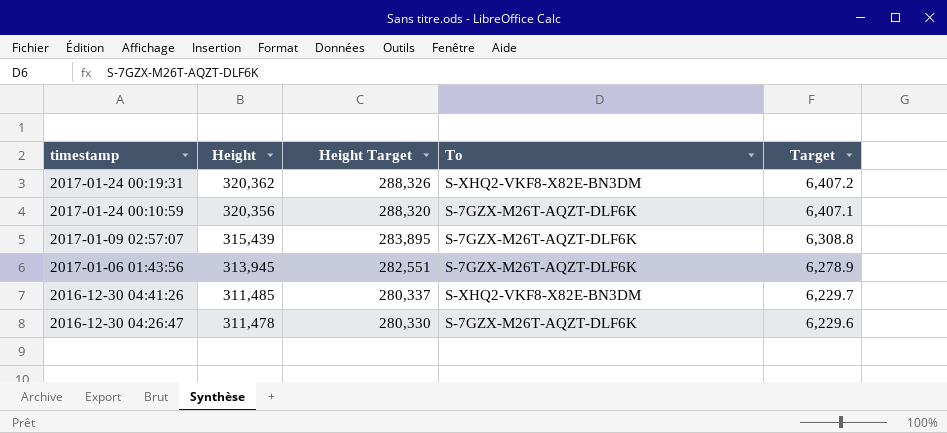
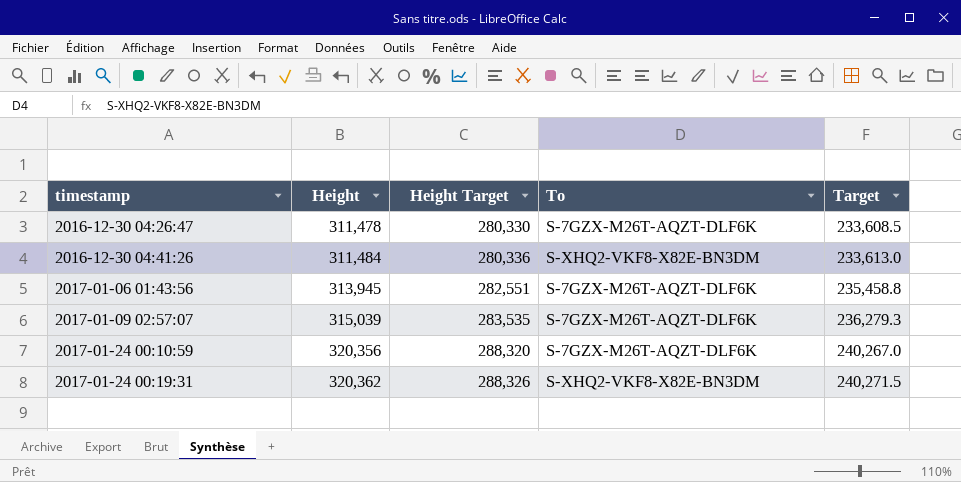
row order: timestamp descending -> timestamp ascending
column Target | formula: [Height] * 0.02 -> [Height] * 0.75
2016-12-30 04:41:26 | Height: 311,485 -> 311,484
2016-12-30 04:41:26 | Height Target: 280,337 -> 280,336
2017-01-09 02:57:07 | Height: 315,439 -> 315,039
2017-01-09 02:57:07 | Height Target: 283,895 -> 283,535

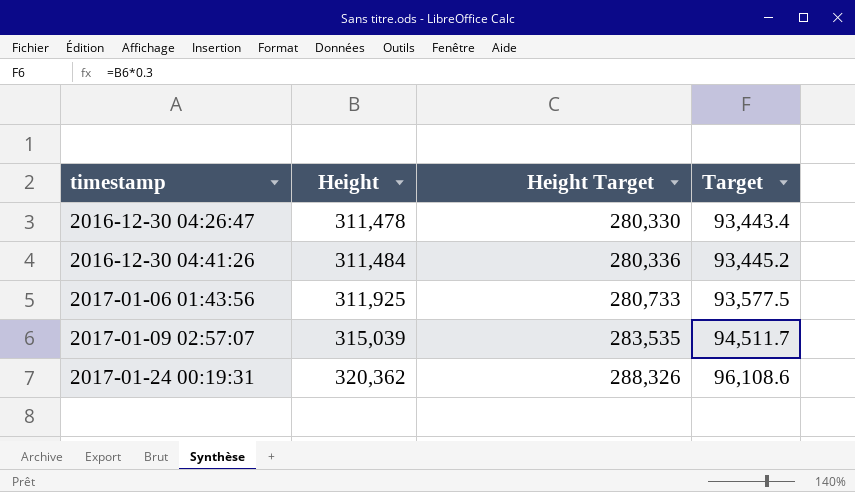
column To | position: 4 -> none
column Target | formula: [Height] * 0.75 -> [Height] * 0.3
row 2017-01-24 00:10:59: 320,356 | 288,320 | S-7GZX-M26T-AQZT-DLF6K | 240,267.0 -> none
2017-01-06 01:43:56 | Height: 313,945 -> 311,925
2017-01-06 01:43:56 | Height Target: 282,551 -> 280,733

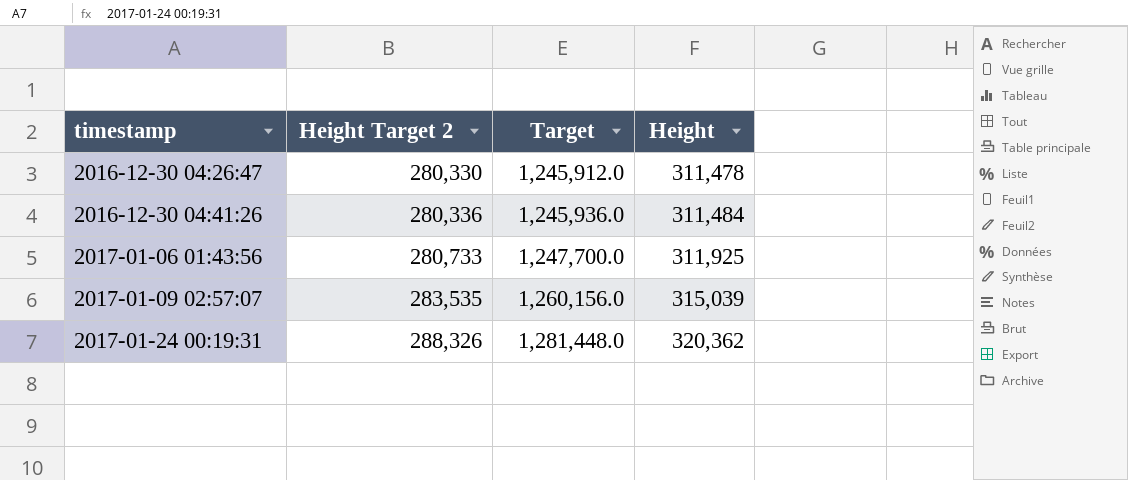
column name: Height Target -> Height Target 2
column Target | formula: [Height] * 0.3 -> [Height] * 4
column Height | position: 2 -> 4

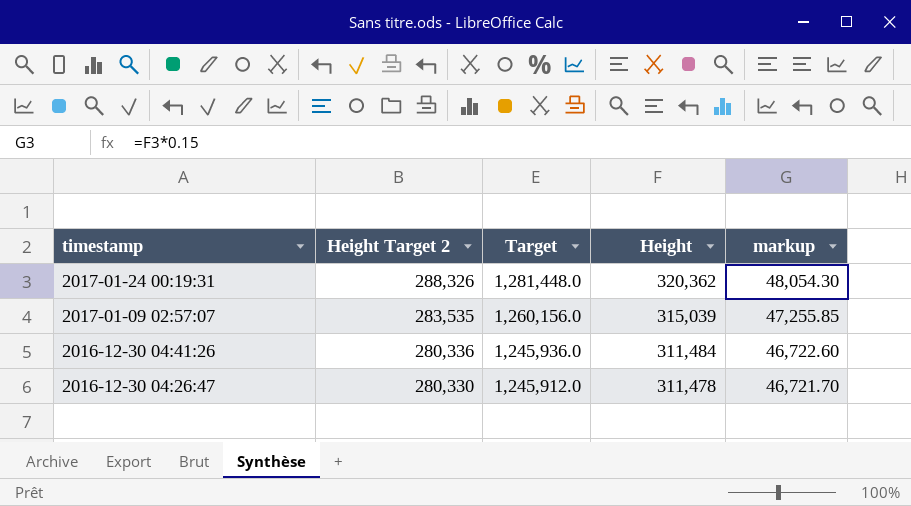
row order: timestamp ascending -> timestamp descending
column markup | formula: none -> [Height] * 0.15
row 2017-01-06 01:43:56: 280,733 | 1,247,700.0 | 311,925 -> none

